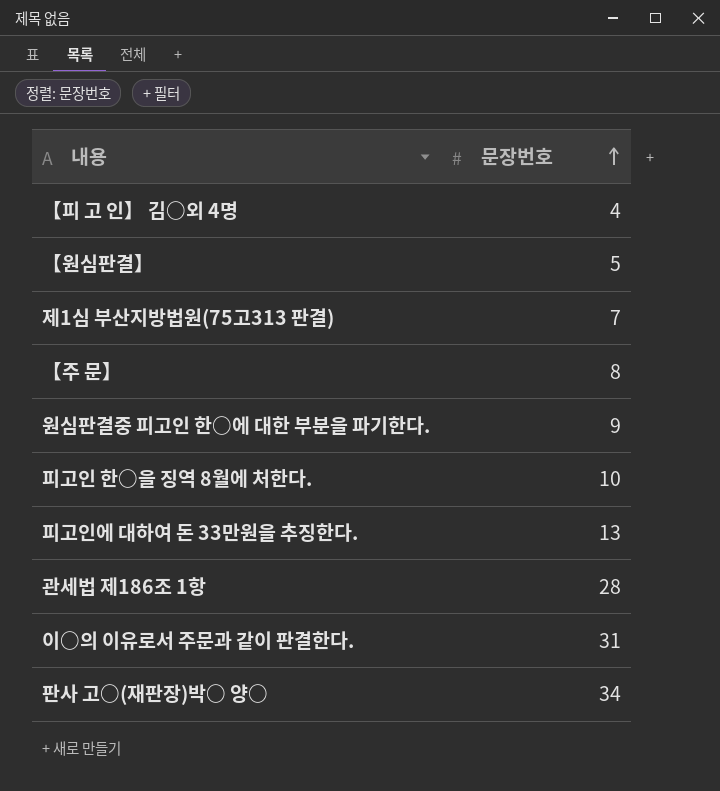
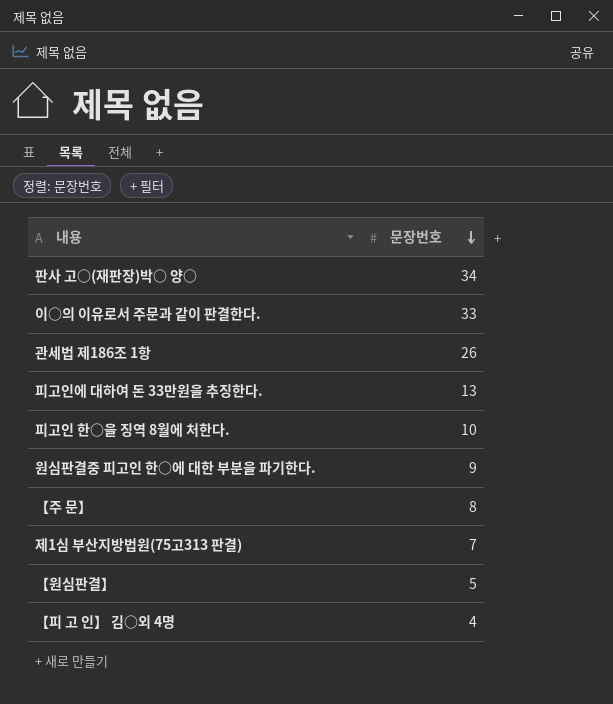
row order: 문장번호 ascending -> 문장번호 descending
이○의 이유로서 주문과 같이 판결한다. | 문장번호: 31 -> 33
관세법 제186조 1항 | 문장번호: 28 -> 26

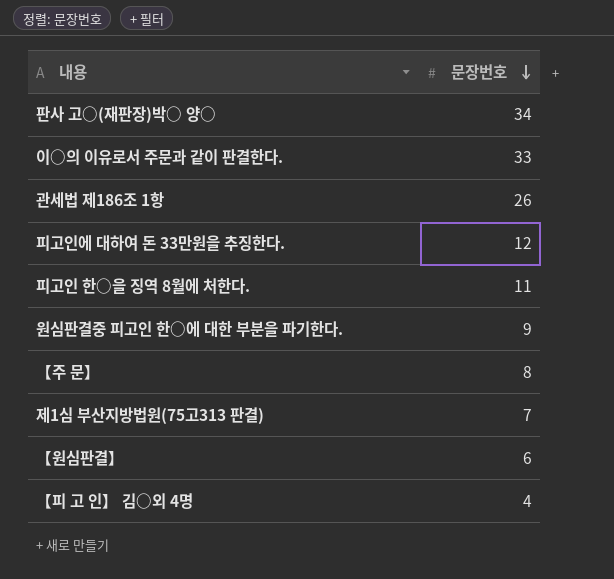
피고인에 대하여 돈 33만원을 추징한다. | 문장번호: 13 -> 12
피고인 한○을 징역 8월에 처한다. | 문장번호: 10 -> 11
【원심판결】 | 문장번호: 5 -> 6

